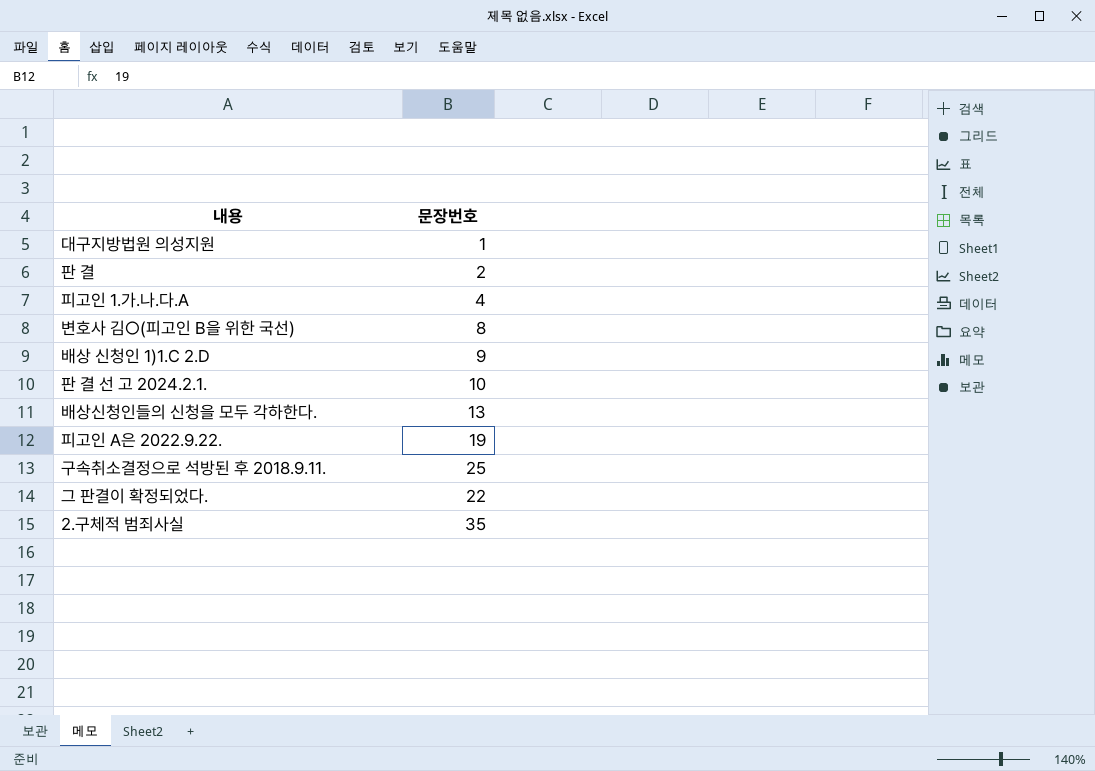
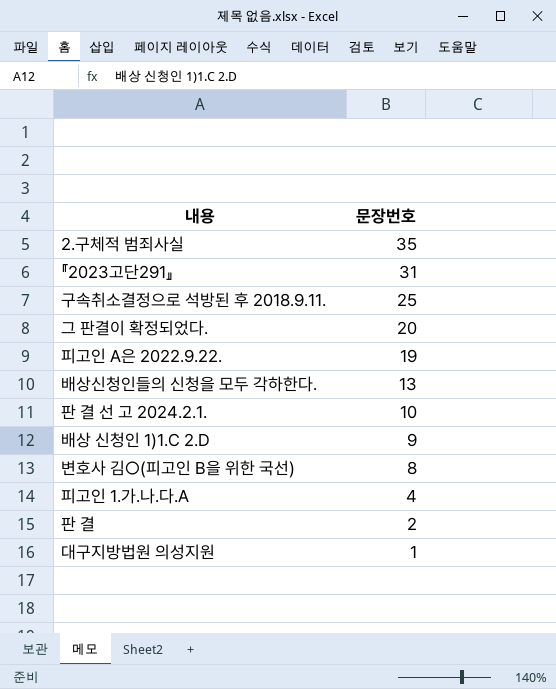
row order: none -> 문장번호 descending
row 『2023고단291』: none -> 31
그 판결이 확정되었다. | 문장번호: 22 -> 20

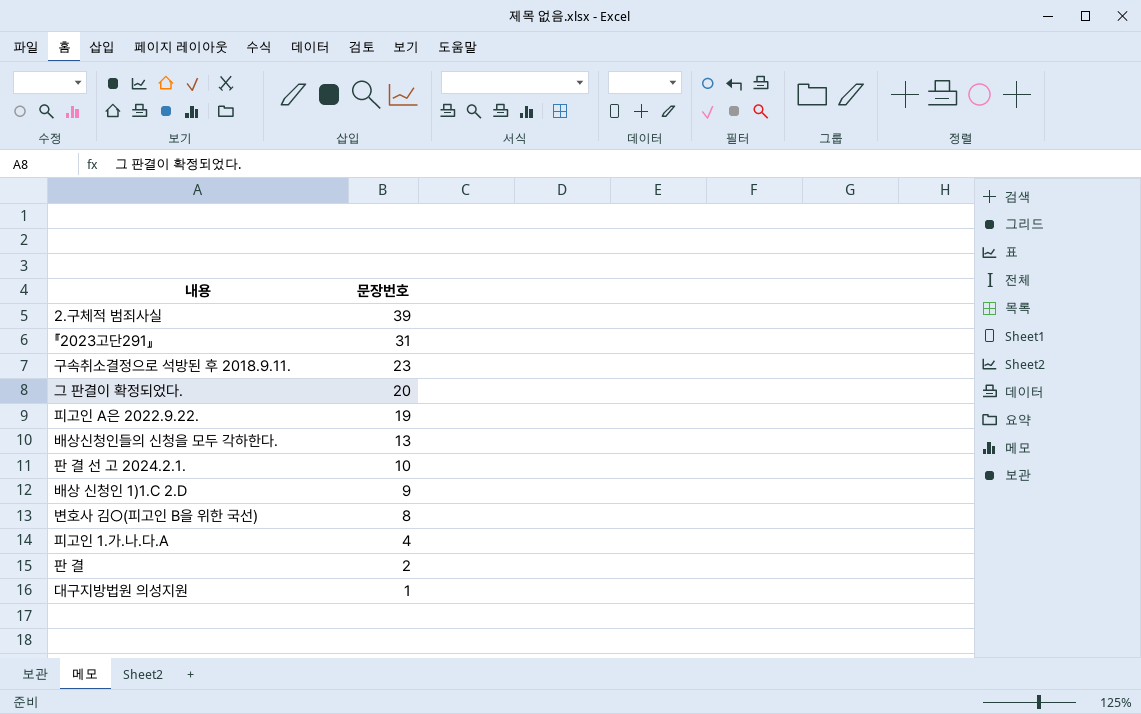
2.구체적 범죄사실 | 문장번호: 35 -> 39
구속취소결정으로 석방된 후 2018.9.11. | 문장번호: 25 -> 23

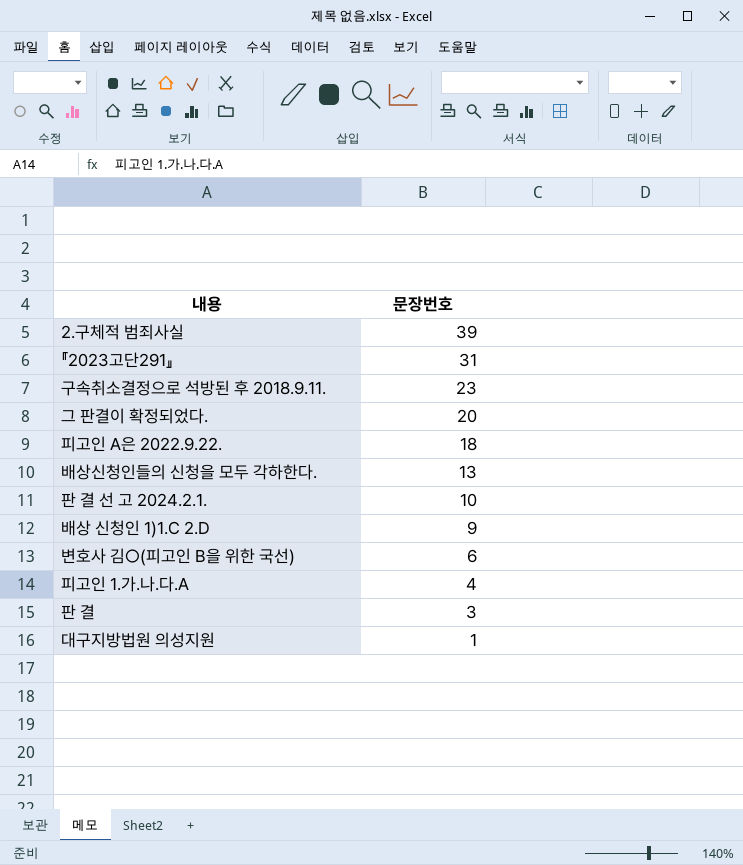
피고인 A은 2022.9.22. | 문장번호: 19 -> 18
변호사 김○(피고인 B을 위한 국선) | 문장번호: 8 -> 6
판 결 | 문장번호: 2 -> 3

